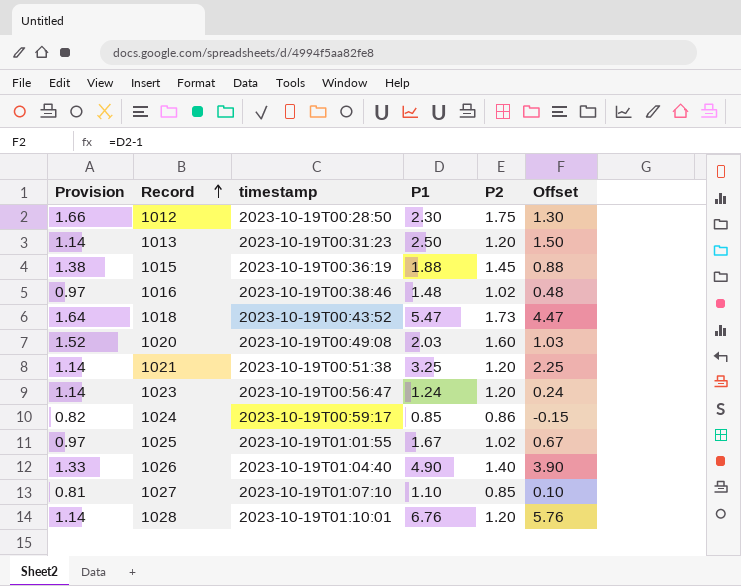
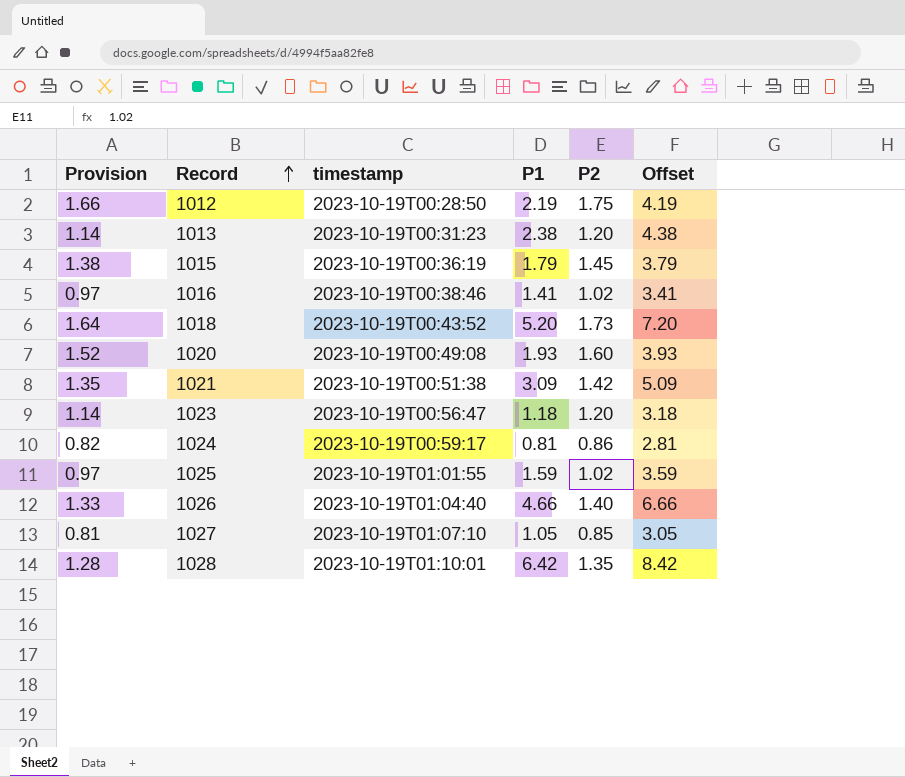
column Offset | formula: [P1] - 1 -> [P1] + 2
1012 | P1: 2.30 -> 2.19
1013 | P1: 2.50 -> 2.38
1015 | P1: 1.88 -> 1.79
1016 | P1: 1.48 -> 1.41
1018 | P1: 5.47 -> 5.20
1020 | P1: 2.03 -> 1.93
1021 | Provision: 1.14 -> 1.35
1021 | P1: 3.25 -> 3.09
1021 | P2: 1.20 -> 1.42
1023 | P1: 1.24 -> 1.18
1024 | P1: 0.85 -> 0.81
1025 | P1: 1.67 -> 1.59
1026 | P1: 4.90 -> 4.66
1027 | P1: 1.10 -> 1.05
1028 | Provision: 1.14 -> 1.28
1028 | P1: 6.76 -> 6.42
1028 | P2: 1.20 -> 1.35

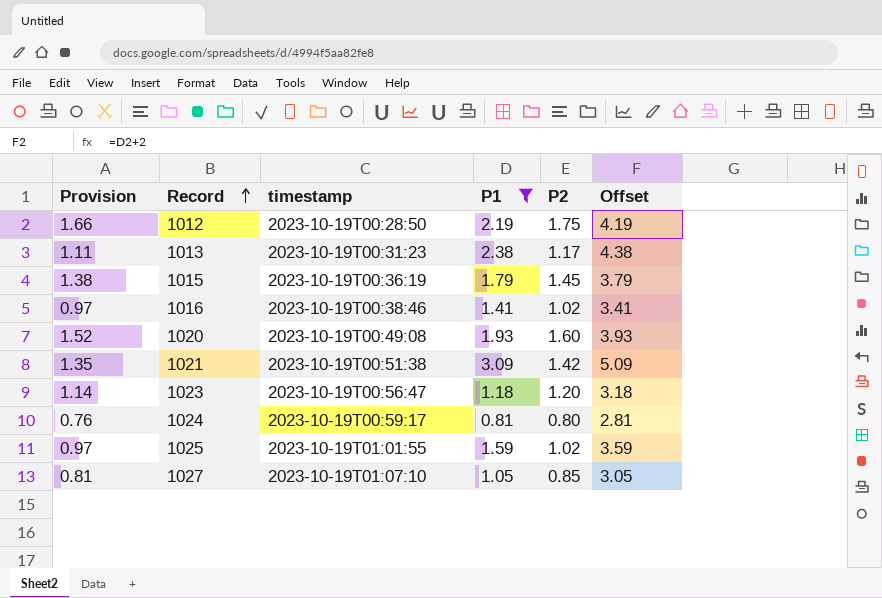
filter: none -> P1 <= 3.09
1013 | Provision: 1.14 -> 1.11
1013 | P2: 1.20 -> 1.17
1024 | Provision: 0.82 -> 0.76
1024 | P2: 0.86 -> 0.80

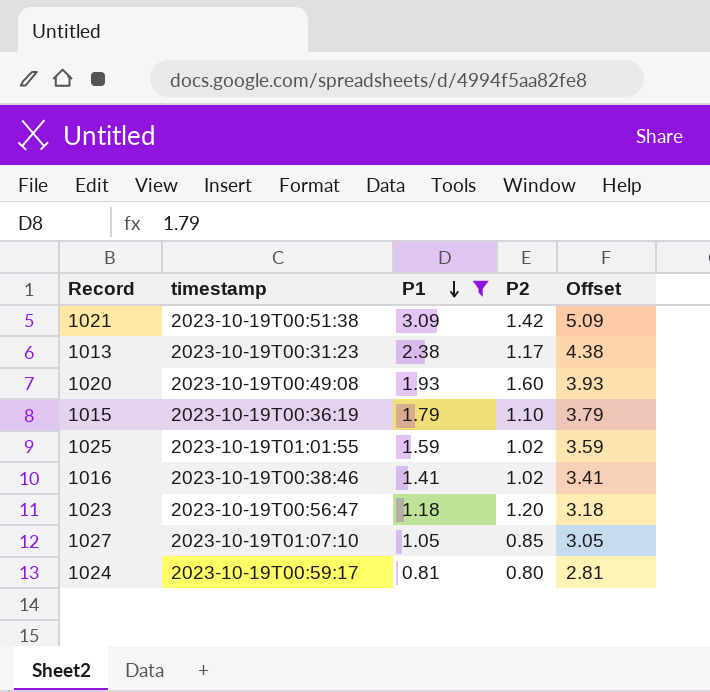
row order: Record ascending -> P1 descending
column Provision | formula: [P2] * 0.95 -> none
row 1012: 1.66 | 2023-10-19T00:28:50 | 2.19 | 1.75 | 4.19 -> none
1015 | P2: 1.45 -> 1.10

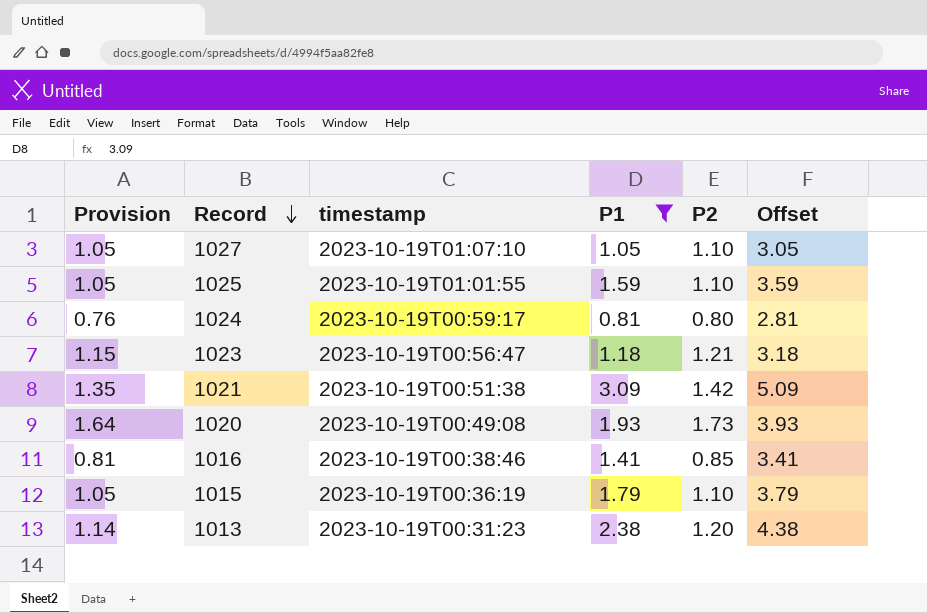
row order: P1 descending -> Record descending
column Provision | formula: none -> [P2] * 0.95
1027 | P2: 0.85 -> 1.10
1025 | P2: 1.02 -> 1.10
1023 | P2: 1.20 -> 1.21
1020 | P2: 1.60 -> 1.73
1016 | P2: 1.02 -> 0.85
1013 | P2: 1.17 -> 1.20

